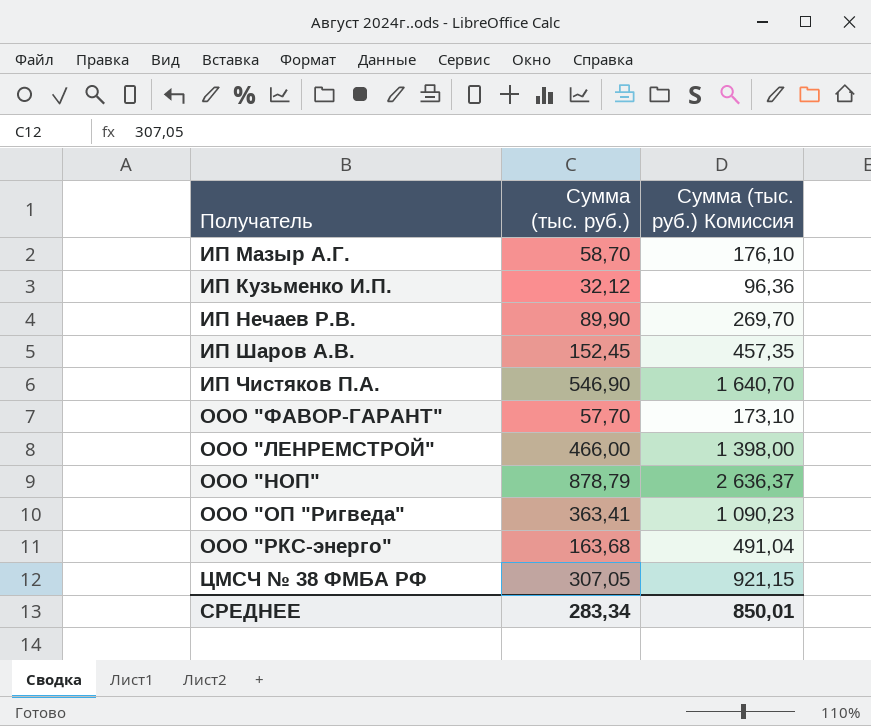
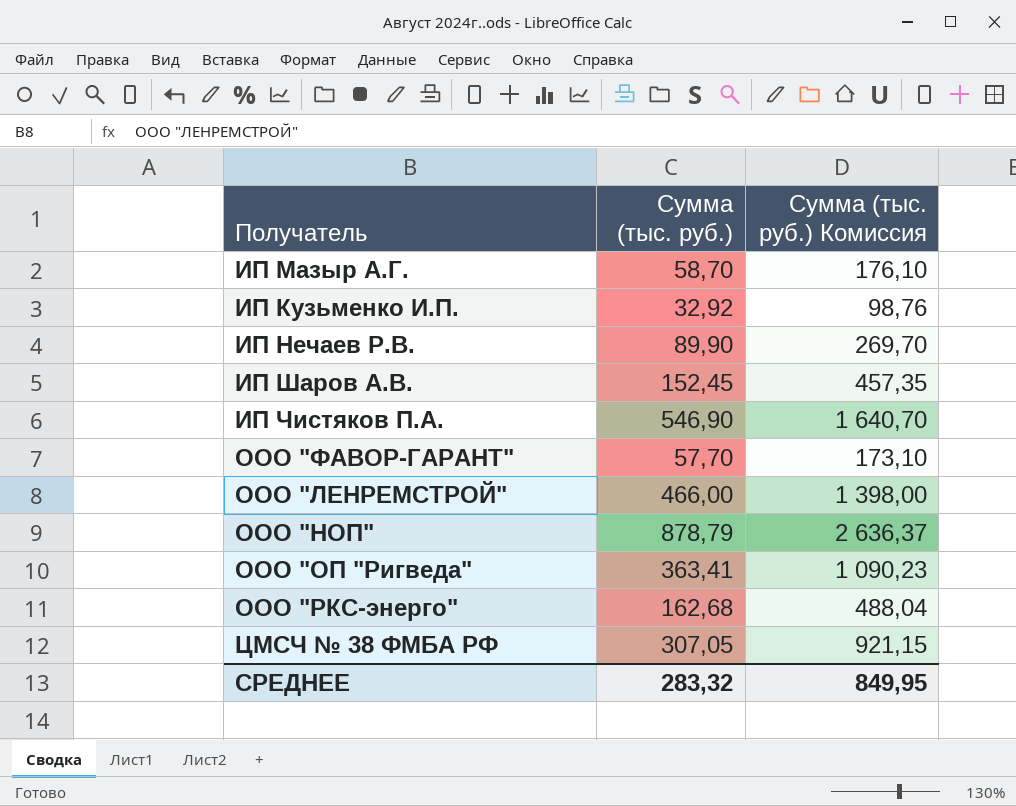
ИП Кузьменко И.П. | Сумма (тыс. руб.): 32,12 -> 32,92
ИП Кузьменко И.П. | Сумма (тыс. руб.) Комиссия: 96,36 -> 98,76
ООО "РКС-энерго" | Сумма (тыс. руб.): 163,68 -> 162,68
ООО "РКС-энерго" | Сумма (тыс. руб.) Комиссия: 491,04 -> 488,04
СРЕДНЕЕ | Сумма (тыс. руб.): 283,34 -> 283,32
СРЕДНЕЕ | Сумма (тыс. руб.) Комиссия: 850,01 -> 849,95

